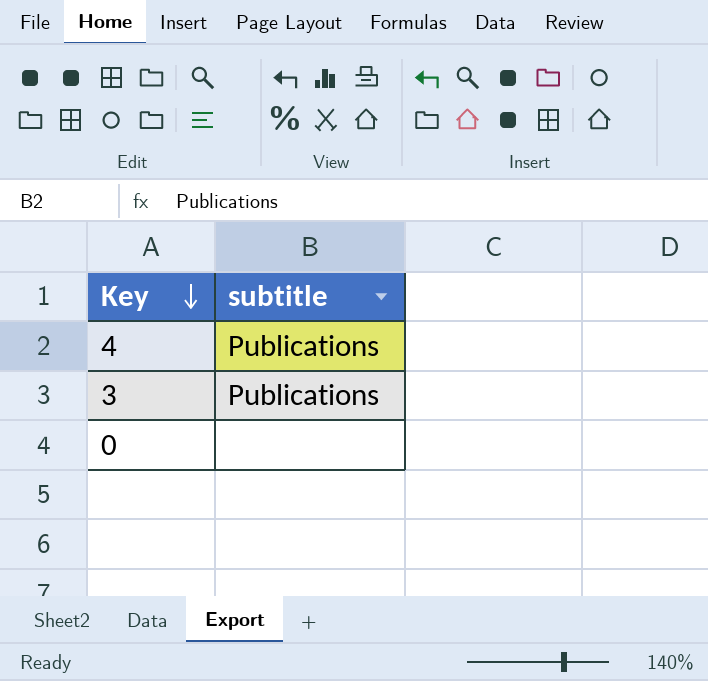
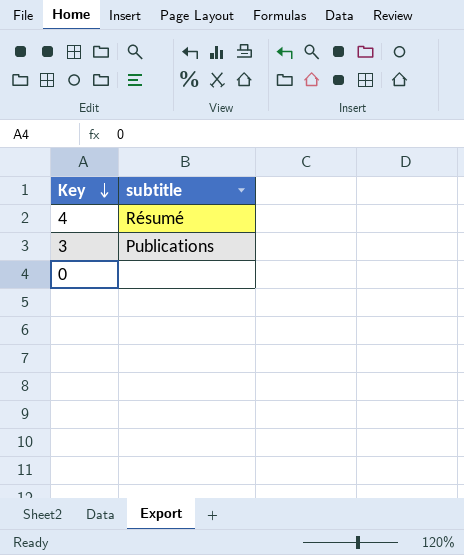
4 | subtitle: Publications -> Résumé

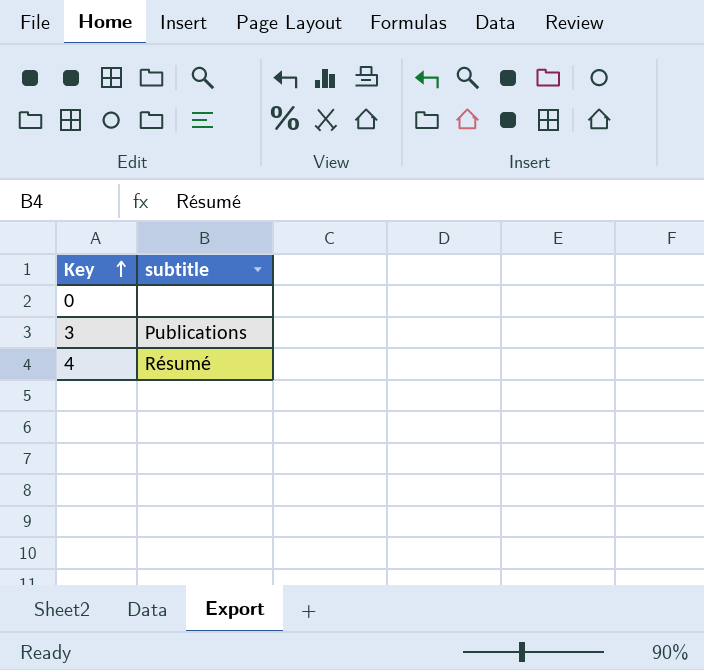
row order: Key descending -> Key ascending

